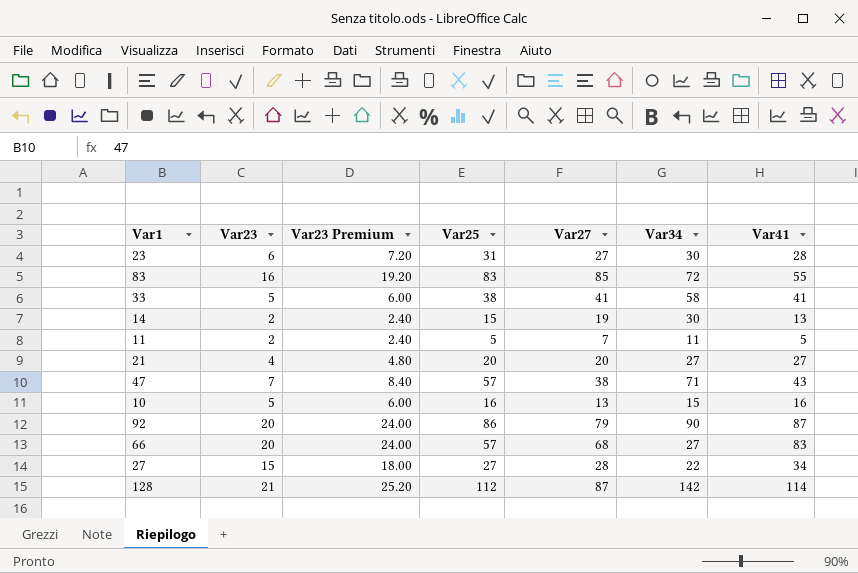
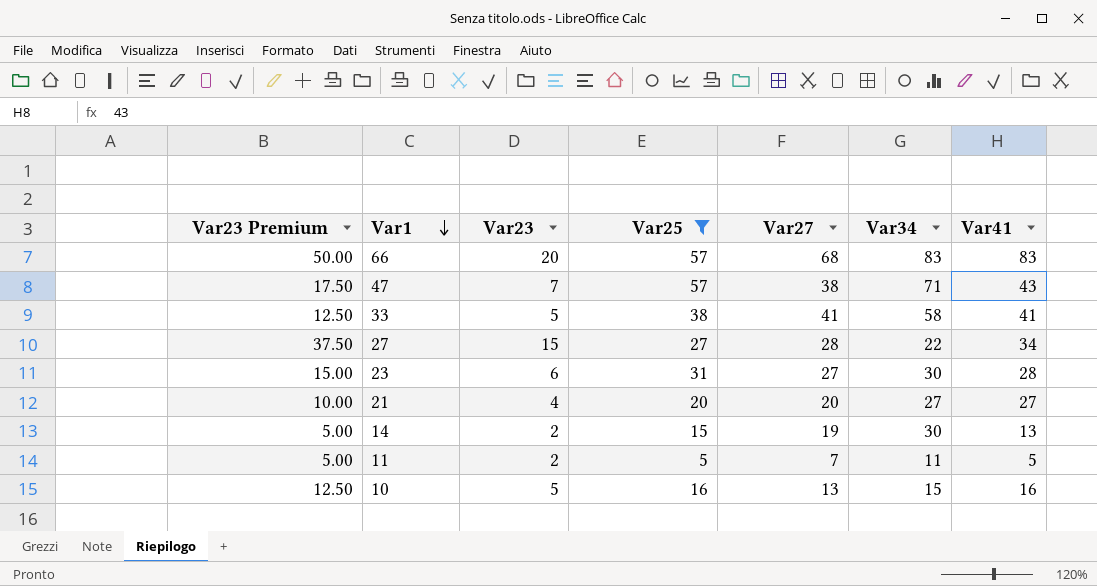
filter: none -> Var25 <= 57
row order: none -> Var1 descending
column Var23 Premium | formula: [Var23] * 1.2 -> [Var23] * 2.5
column Var23 Premium | position: 3 -> 1
66 | Var34: 27 -> 83

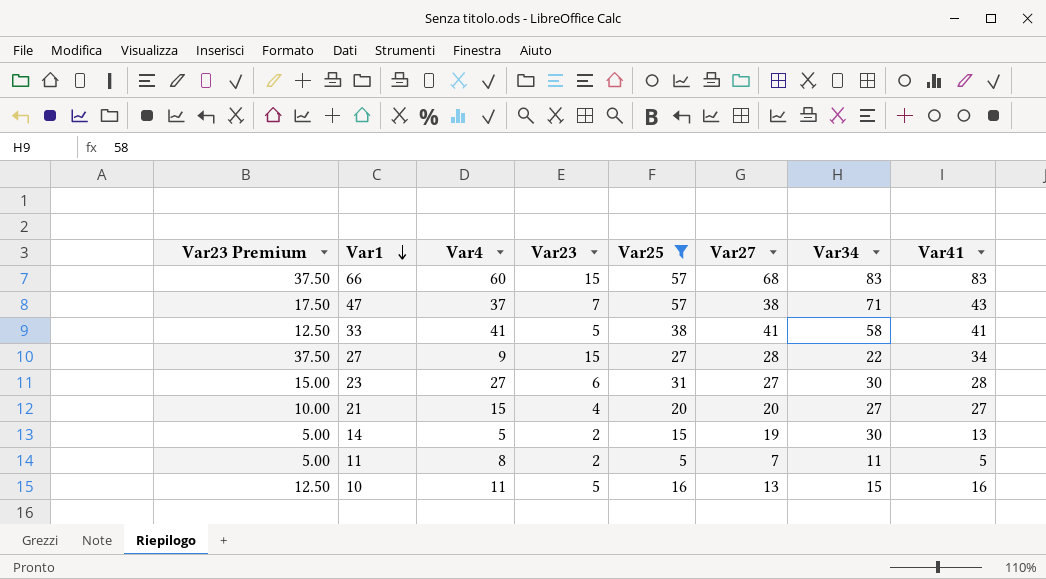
column Var4 | position: none -> 3
66 | Var23 Premium: 50.00 -> 37.50
66 | Var23: 20 -> 15

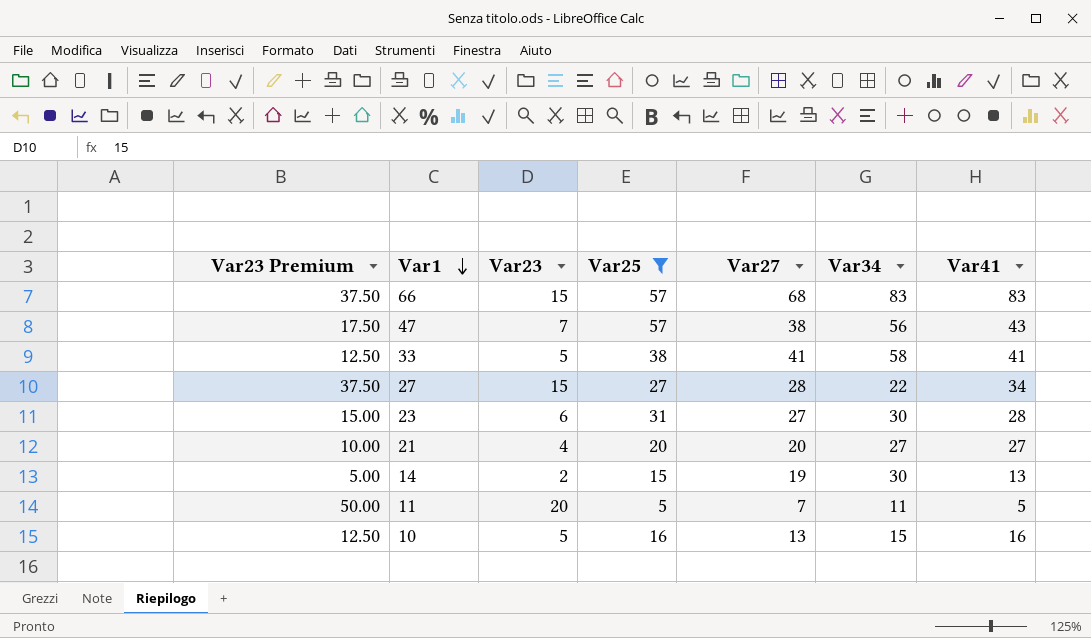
column Var4 | position: 3 -> none
47 | Var34: 71 -> 56
11 | Var23 Premium: 5.00 -> 50.00
11 | Var23: 2 -> 20

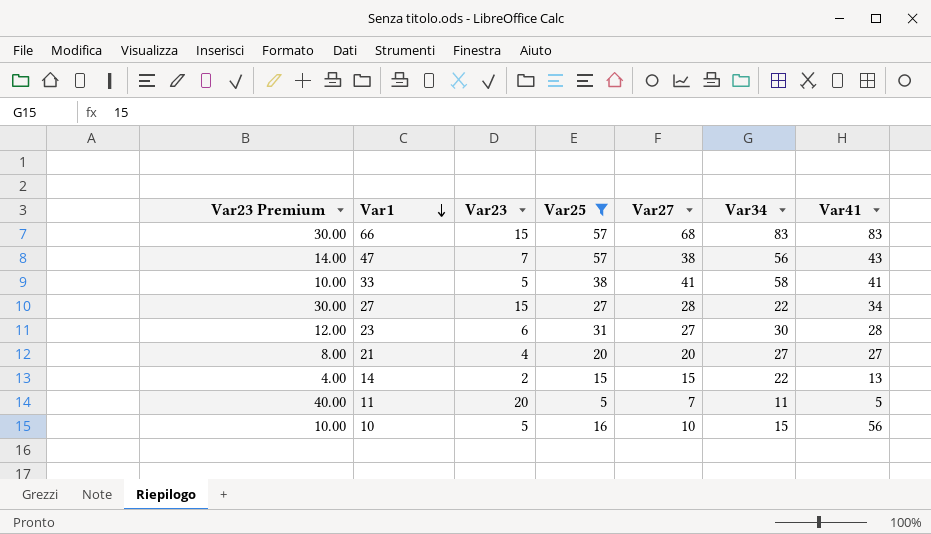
column Var23 Premium | formula: [Var23] * 2.5 -> [Var23] * 2
14 | Var27: 19 -> 15
14 | Var34: 30 -> 22
10 | Var27: 13 -> 10
10 | Var41: 16 -> 56

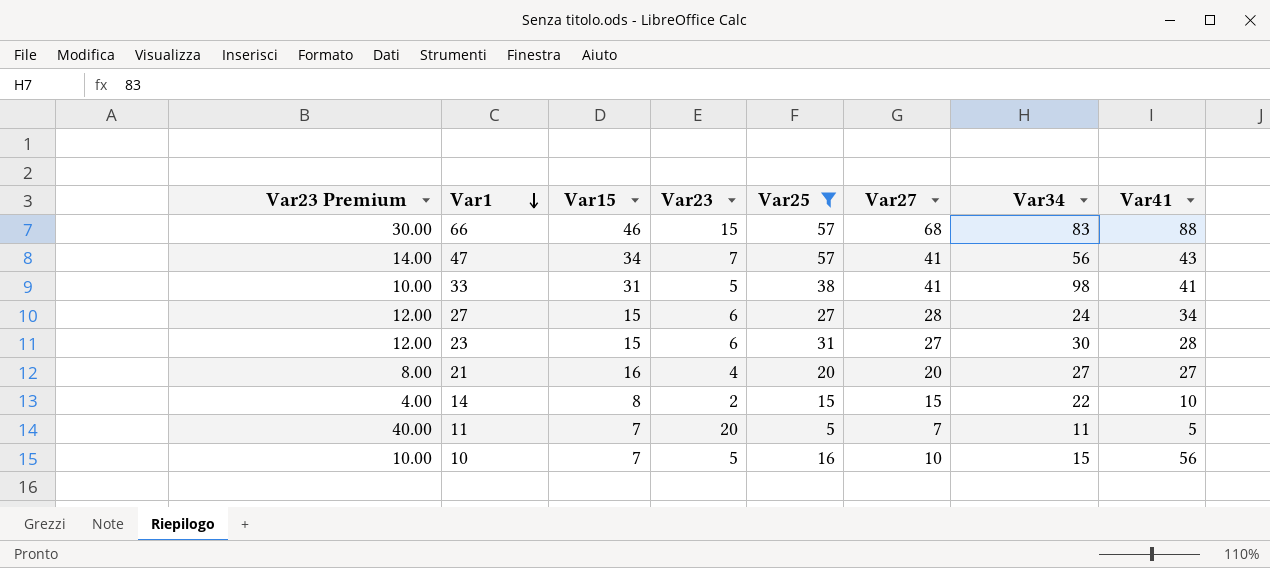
column Var15 | position: none -> 3
66 | Var41: 83 -> 88
47 | Var27: 38 -> 41
33 | Var34: 58 -> 98
27 | Var23 Premium: 30.00 -> 12.00
27 | Var23: 15 -> 6
27 | Var34: 22 -> 24
14 | Var41: 13 -> 10

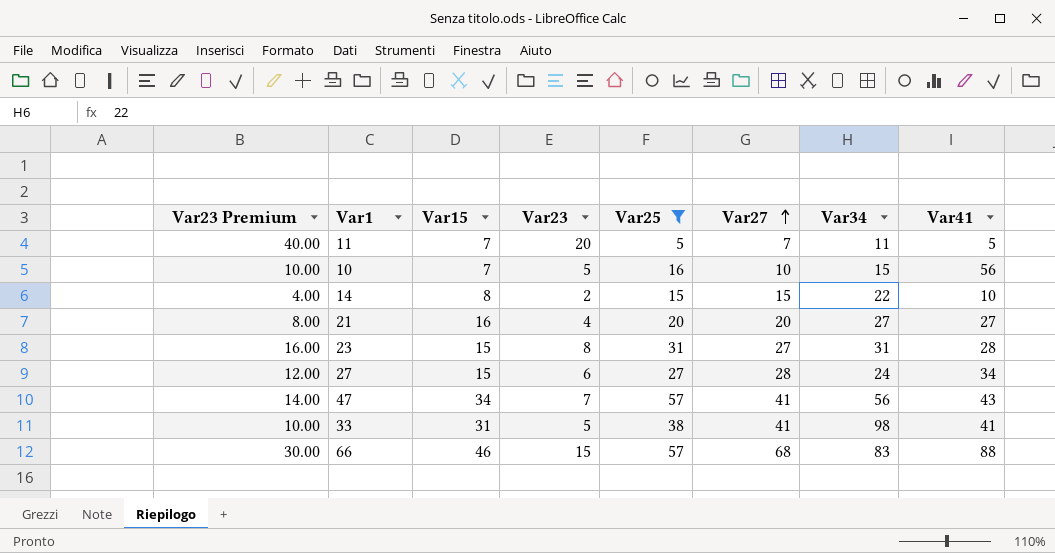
row order: Var1 descending -> Var27 ascending
23 | Var23 Premium: 12.00 -> 16.00
23 | Var23: 6 -> 8
23 | Var34: 30 -> 31

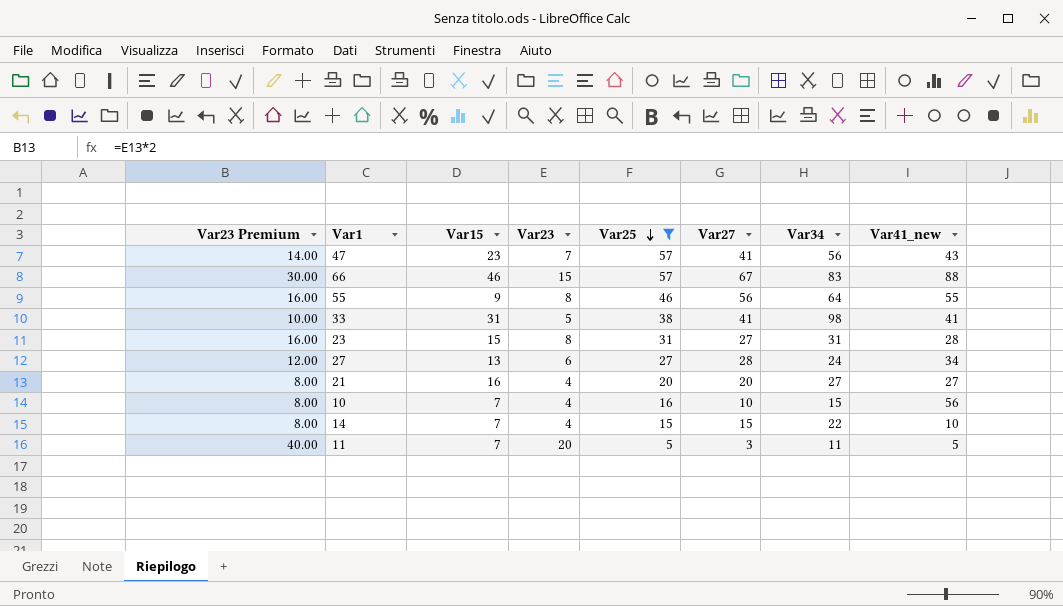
row order: Var27 ascending -> Var25 descending
column name: Var41 -> Var41_new
47 | Var15: 34 -> 23
66 | Var27: 68 -> 67
row 55: none -> 16.00 | 9 | 8 | 46 | 56 | 64 | 55
27 | Var15: 15 -> 13
10 | Var23 Premium: 10.00 -> 8.00
10 | Var23: 5 -> 4
14 | Var23 Premium: 4.00 -> 8.00
14 | Var15: 8 -> 7
14 | Var23: 2 -> 4
11 | Var27: 7 -> 3

